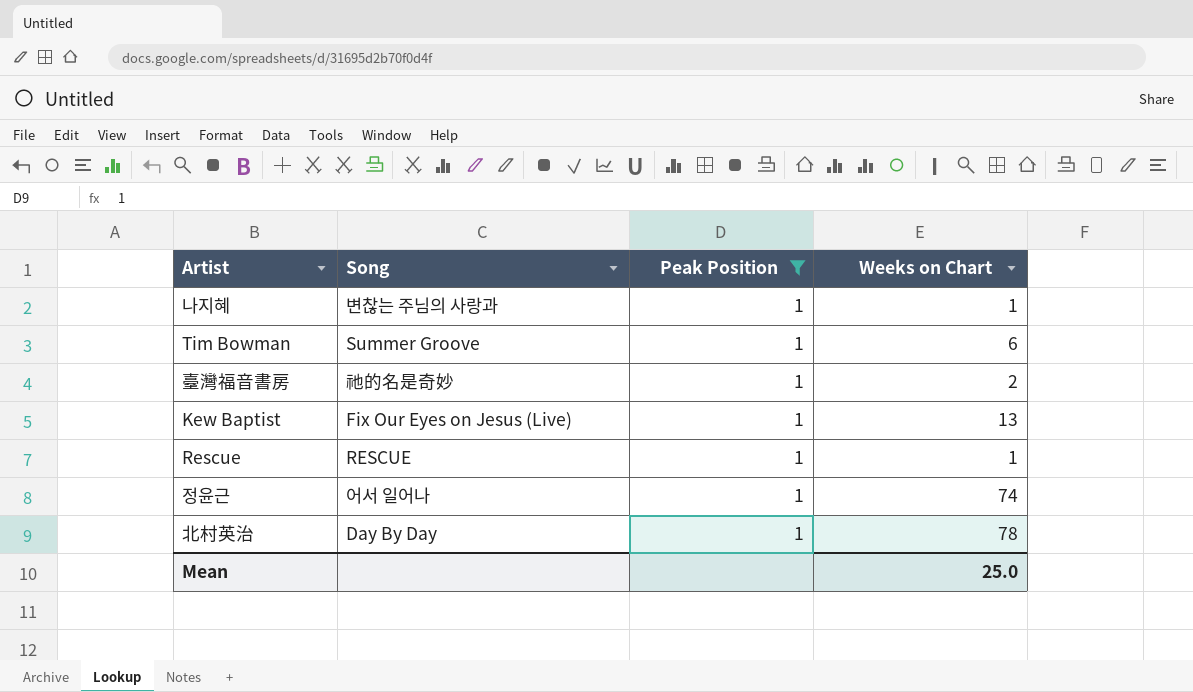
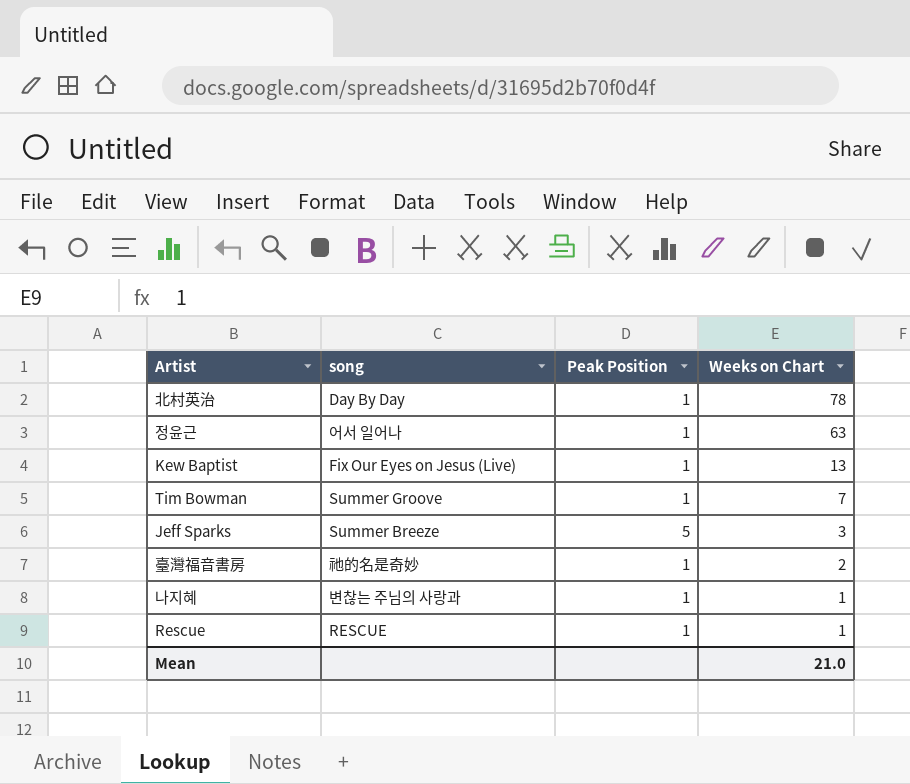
filter: Peak Position = 1 -> none
row order: none -> Weeks on Chart descending
column name: Song -> song
정윤근 | Weeks on Chart: 74 -> 63
Tim Bowman | Weeks on Chart: 6 -> 7
Mean | Weeks on Chart: 25.0 -> 21.0

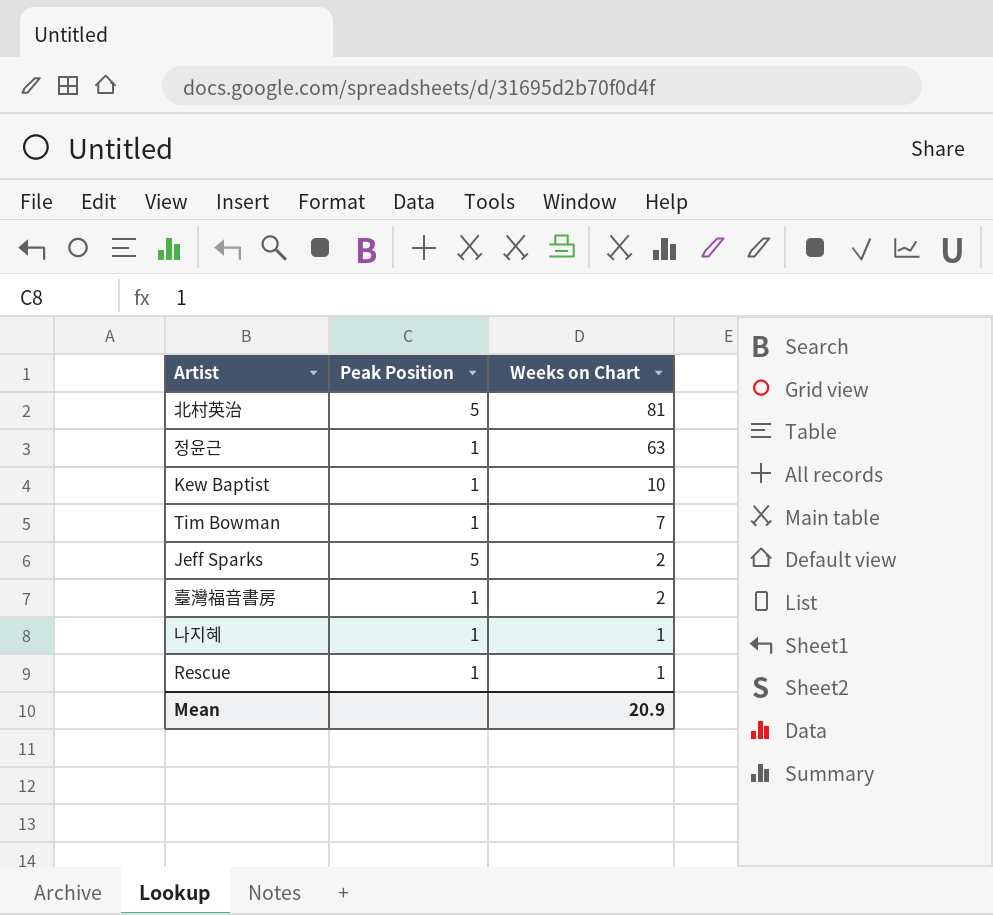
column song | position: 2 -> none
北村英治 | Peak Position: 1 -> 5
北村英治 | Weeks on Chart: 78 -> 81
Kew Baptist | Weeks on Chart: 13 -> 10
Jeff Sparks | Weeks on Chart: 3 -> 2
Mean | Weeks on Chart: 21.0 -> 20.9

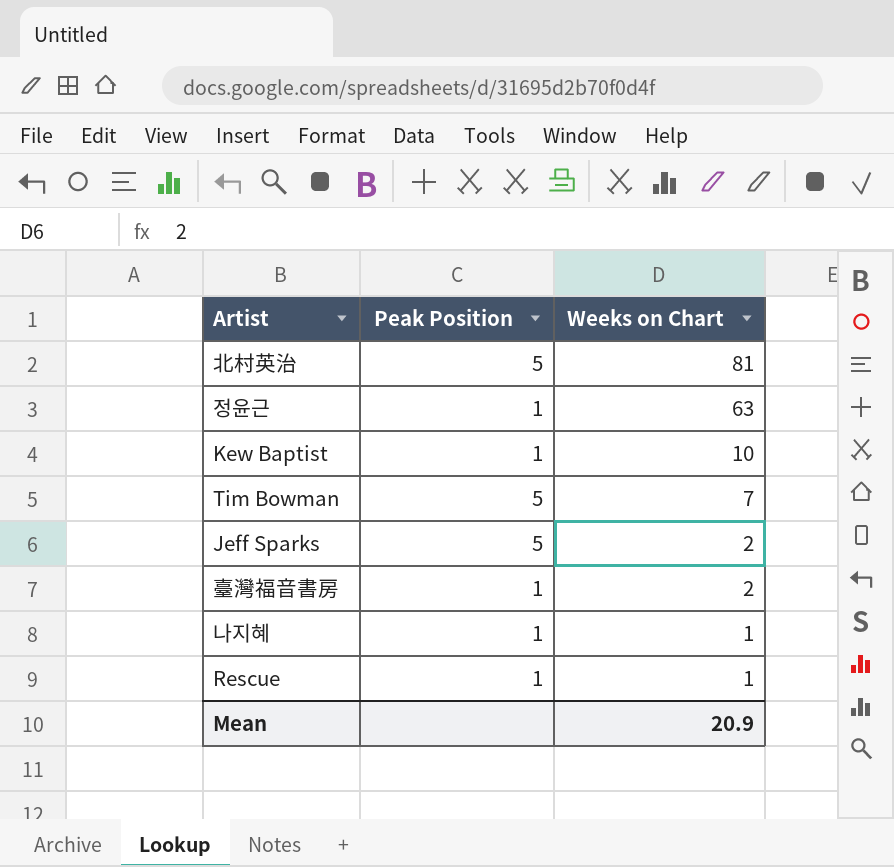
Tim Bowman | Peak Position: 1 -> 5

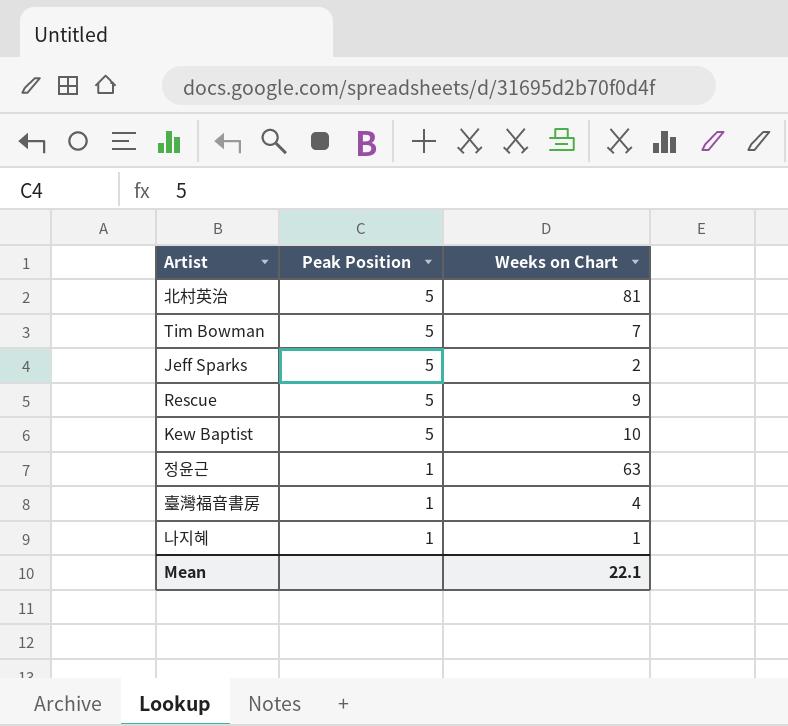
row order: Weeks on Chart descending -> Peak Position descending
Rescue | Peak Position: 1 -> 5
Rescue | Weeks on Chart: 1 -> 9
Kew Baptist | Peak Position: 1 -> 5
臺灣福音書房 | Weeks on Chart: 2 -> 4
Mean | Weeks on Chart: 20.9 -> 22.1

